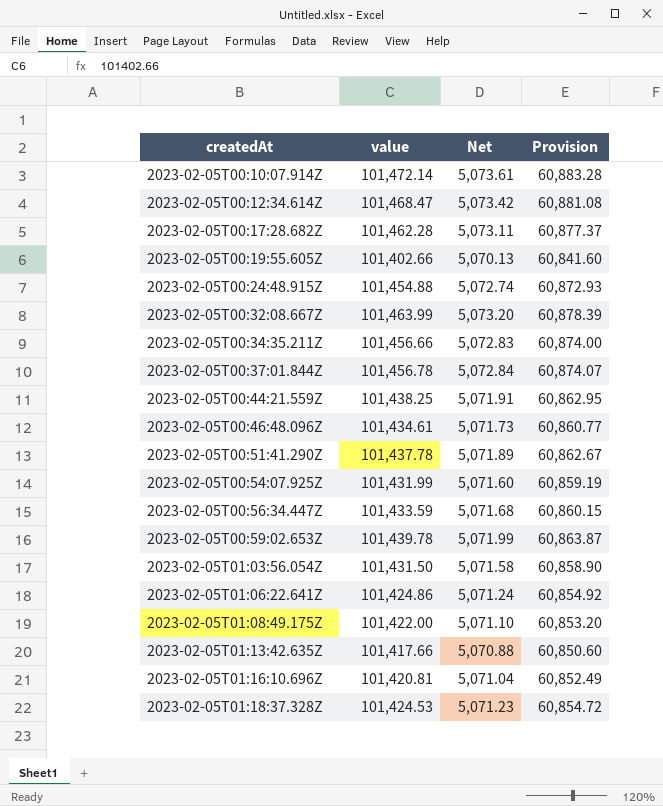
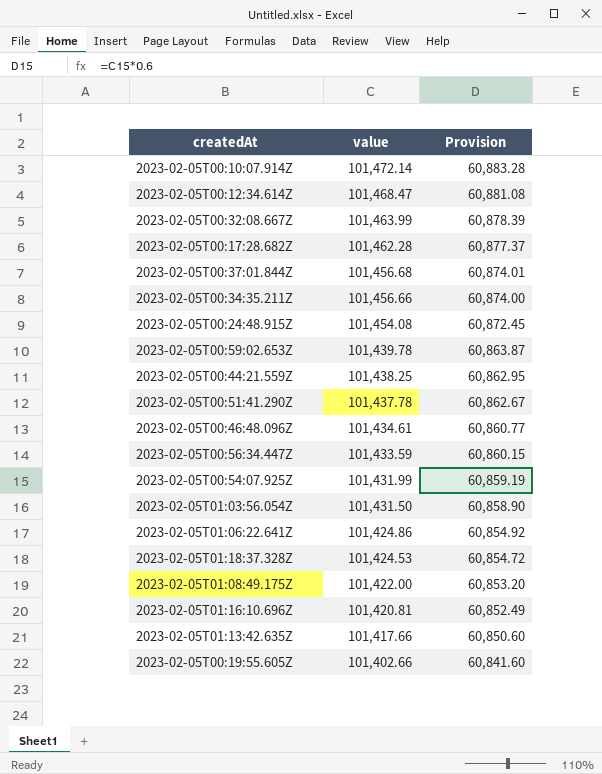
row order: createdAt ascending -> value descending
column Net | formula: [value] * 0.05 -> none
2023-02-05T00:37:01.844Z | value: 101,456.78 -> 101,456.68
2023-02-05T00:37:01.844Z | Provision: 60,874.07 -> 60,874.01
2023-02-05T00:24:48.915Z | value: 101,454.88 -> 101,454.08
2023-02-05T00:24:48.915Z | Provision: 60,872.93 -> 60,872.45

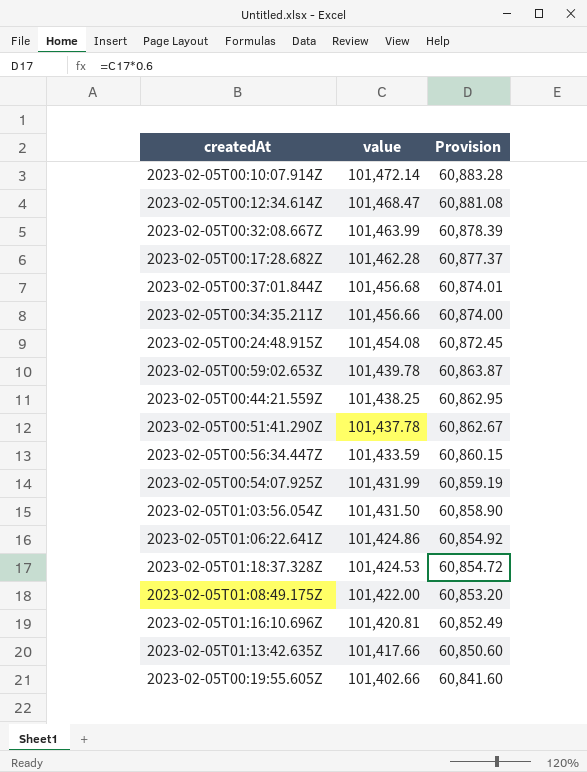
row 2023-02-05T00:46:48.096Z: 101,434.61 | 60,860.77 -> none

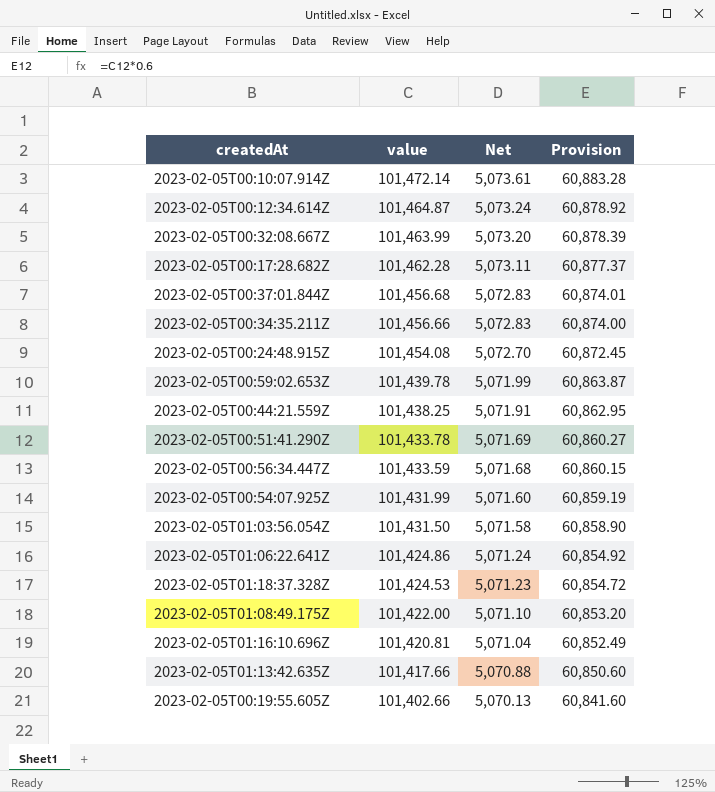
column Net | formula: none -> [value] * 0.05
2023-02-05T00:12:34.614Z | value: 101,468.47 -> 101,464.87
2023-02-05T00:12:34.614Z | Provision: 60,881.08 -> 60,878.92
2023-02-05T00:51:41.290Z | value: 101,437.78 -> 101,433.78
2023-02-05T00:51:41.290Z | Provision: 60,862.67 -> 60,860.27

